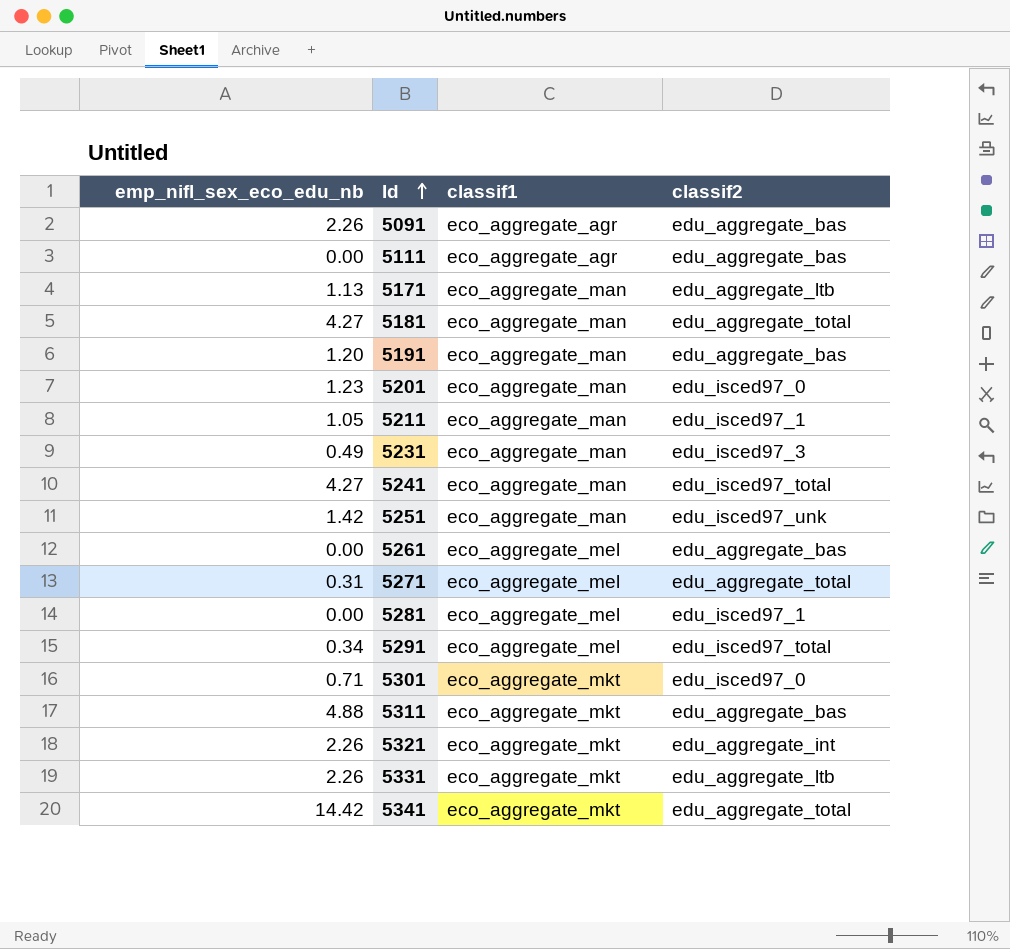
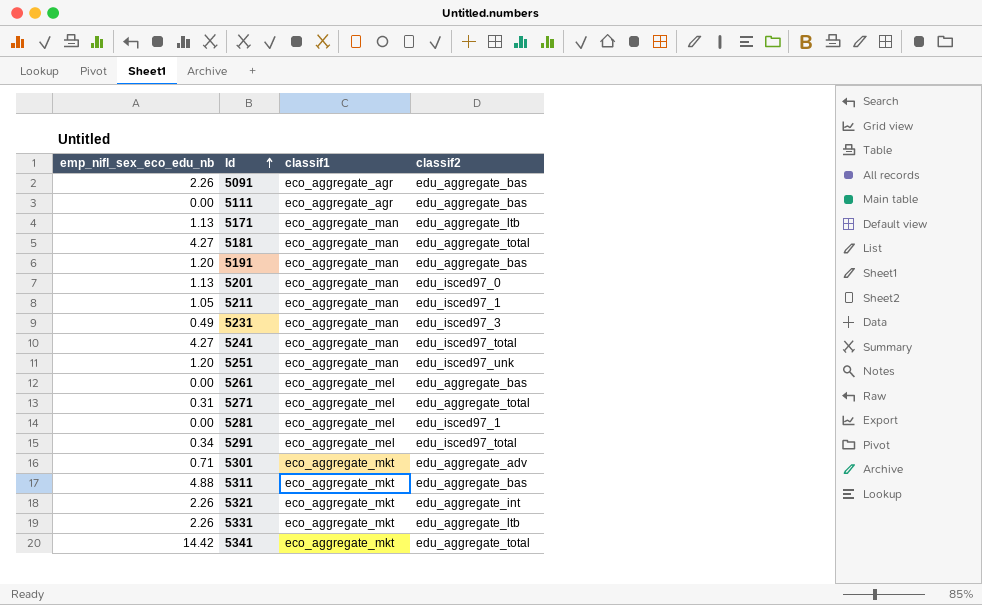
5201 | emp_nifl_sex_eco_edu_nb: 1.23 -> 1.13
5251 | emp_nifl_sex_eco_edu_nb: 1.42 -> 1.20
5301 | classif2: edu_isced97_0 -> edu_aggregate_adv

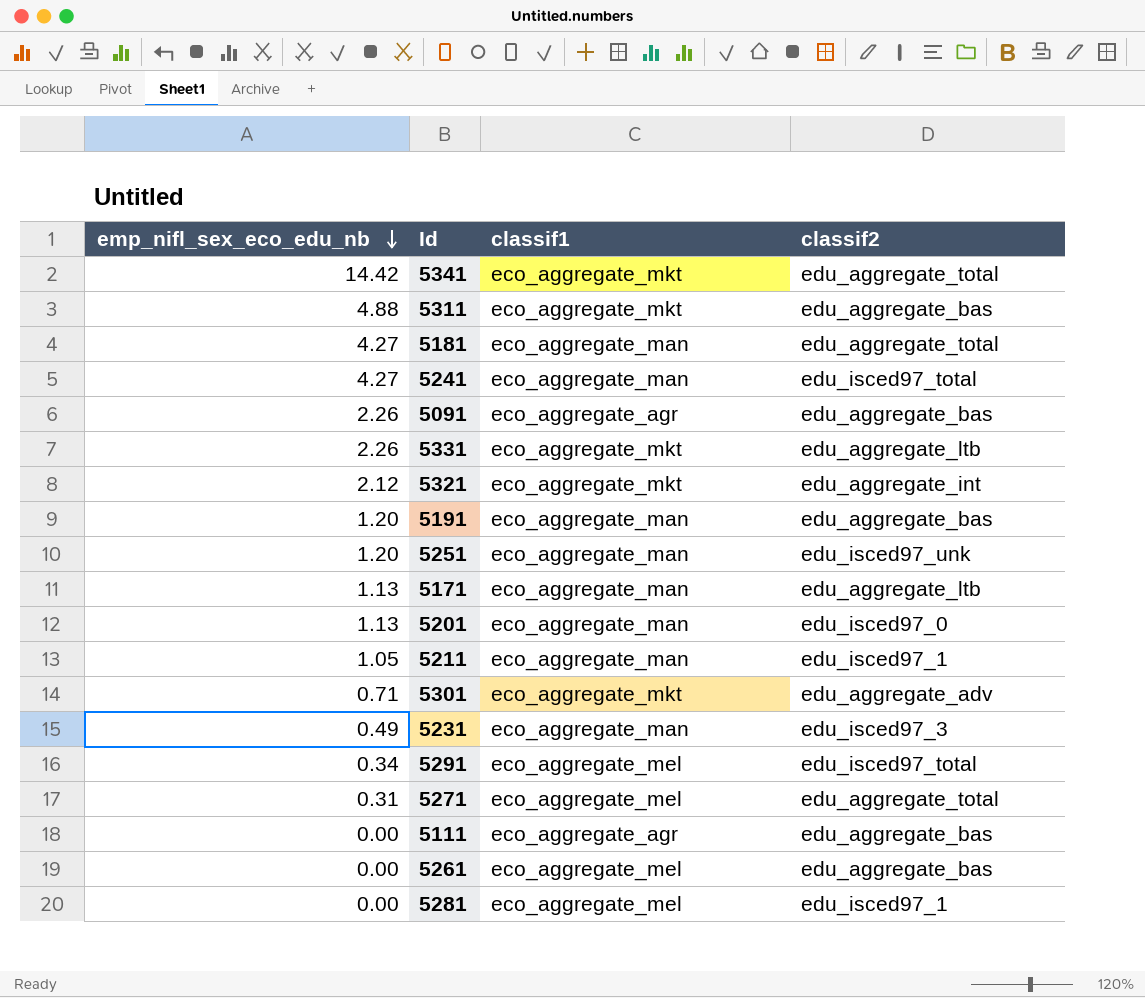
row order: Id ascending -> emp_nifl_sex_eco_edu_nb descending
5321 | emp_nifl_sex_eco_edu_nb: 2.26 -> 2.12

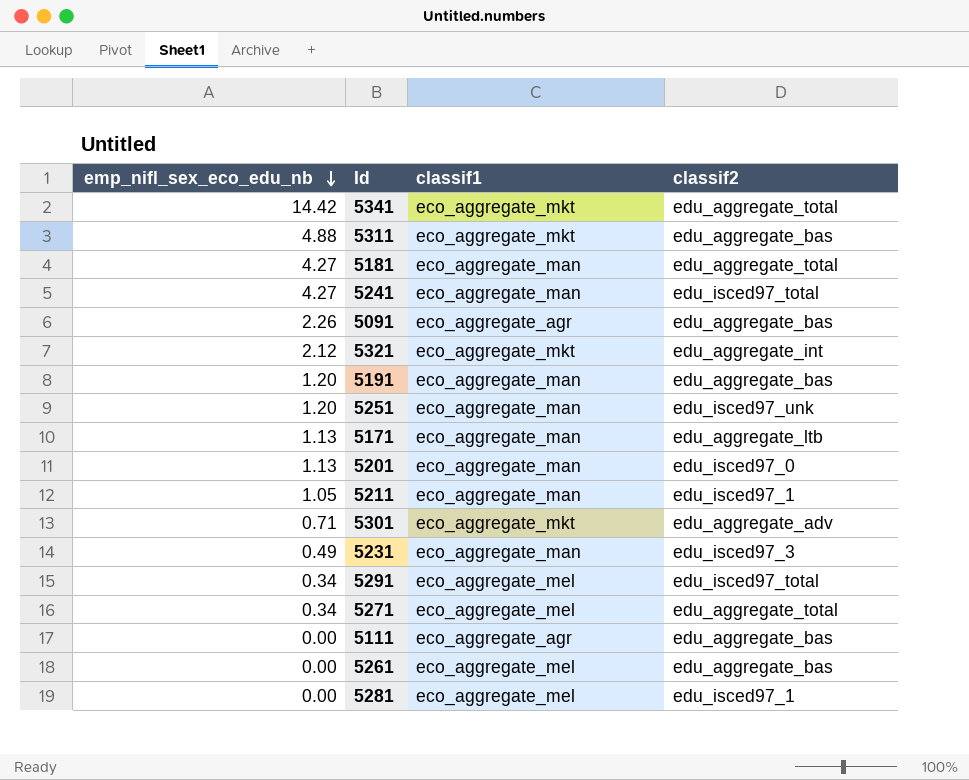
row 5331: 2.26 | eco_aggregate_mkt | edu_aggregate_ltb -> none
5271 | emp_nifl_sex_eco_edu_nb: 0.31 -> 0.34

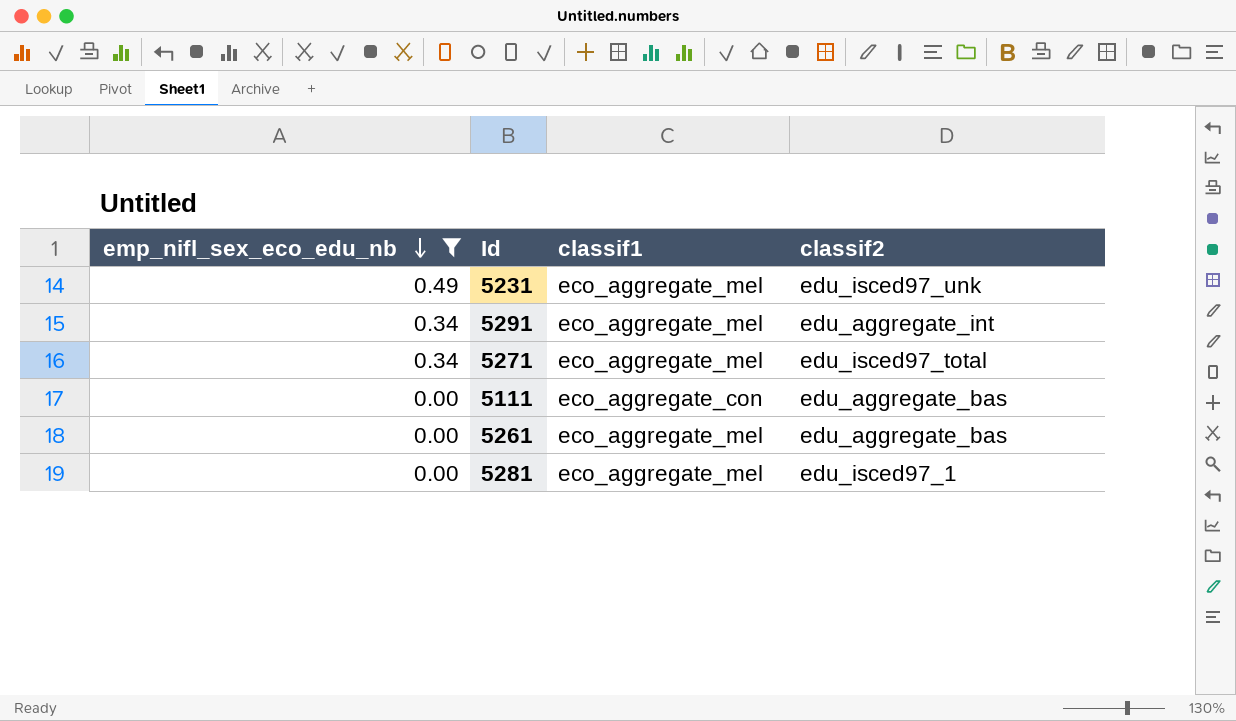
filter: none -> emp_nifl_sex_eco_edu_nb <= 0.49
5231 | classif1: eco_aggregate_man -> eco_aggregate_mel
5231 | classif2: edu_isced97_3 -> edu_isced97_unk
5291 | classif2: edu_isced97_total -> edu_aggregate_int
5271 | classif2: edu_aggregate_total -> edu_isced97_total
5111 | classif1: eco_aggregate_agr -> eco_aggregate_con

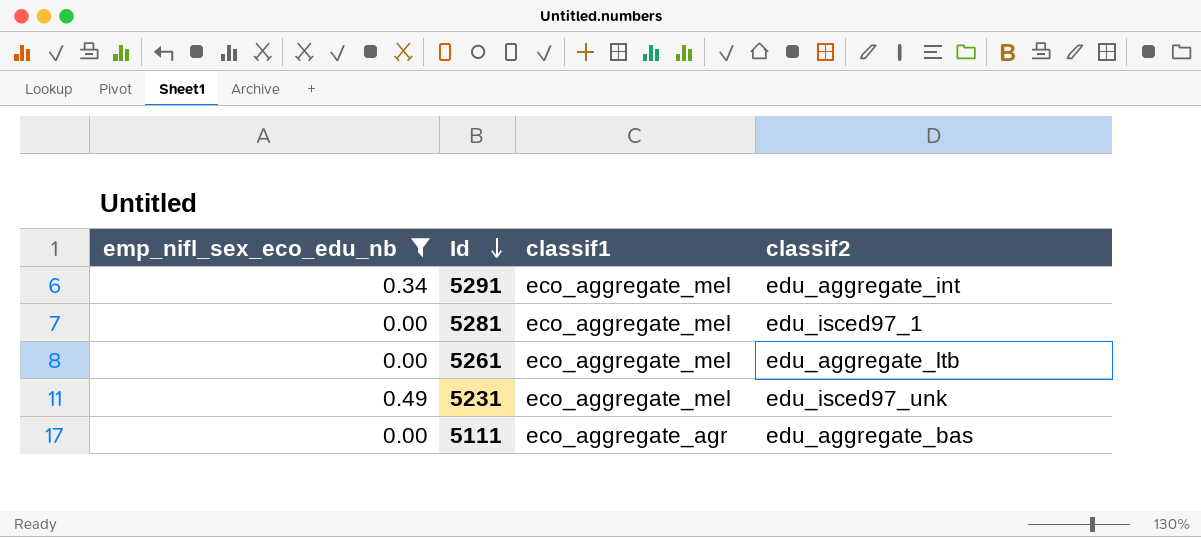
row order: emp_nifl_sex_eco_edu_nb descending -> Id descending
row 5271: 0.34 | eco_aggregate_mel | edu_isced97_total -> none
5261 | classif2: edu_aggregate_bas -> edu_aggregate_ltb
5111 | classif1: eco_aggregate_con -> eco_aggregate_agr

